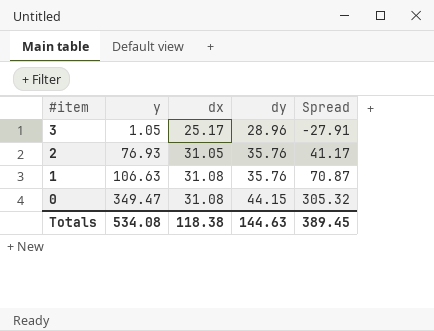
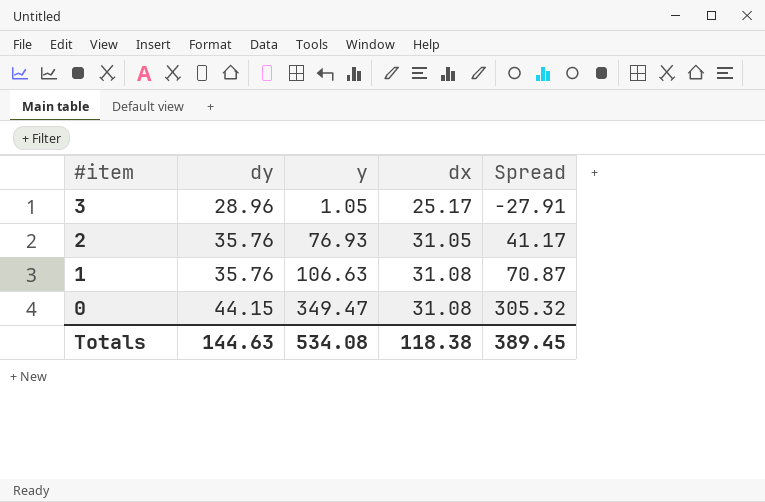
column dy | position: 4 -> 2

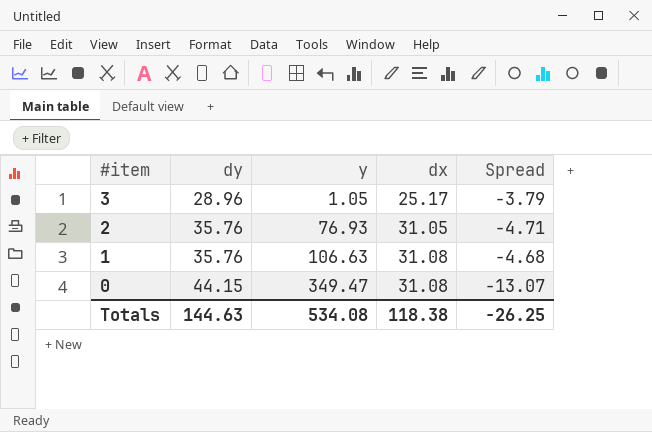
column Spread | formula: [y] - [dy] -> [dx] - [dy]
Totals | Spread: 389.45 -> -26.25

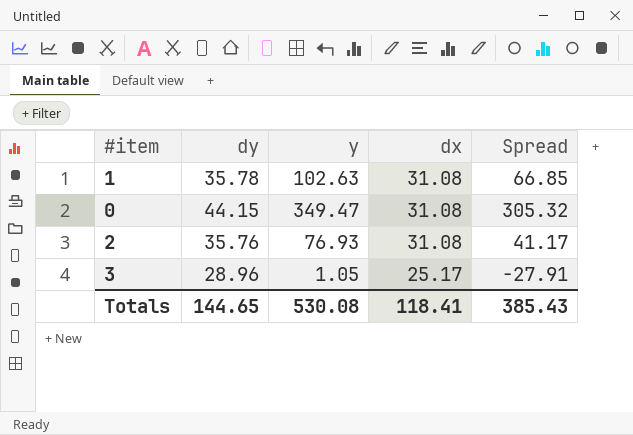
row order: #item descending -> dx descending
column Spread | formula: [dx] - [dy] -> [y] - [dy]
1 | dy: 35.76 -> 35.78
1 | y: 106.63 -> 102.63
2 | dx: 31.05 -> 31.08
Totals | dy: 144.63 -> 144.65
Totals | y: 534.08 -> 530.08
Totals | dx: 118.38 -> 118.41
Totals | Spread: -26.25 -> 385.43

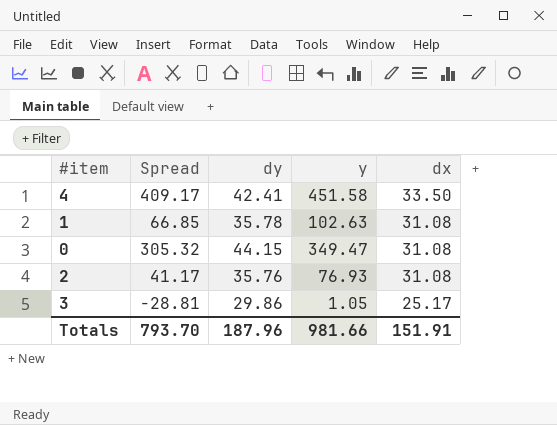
column Spread | position: 5 -> 2
row 4: none -> 409.17 | 42.41 | 451.58 | 33.50
3 | Spread: -27.91 -> -28.81
3 | dy: 28.96 -> 29.86
Totals | Spread: 385.43 -> 793.70
Totals | dy: 144.65 -> 187.96
Totals | y: 530.08 -> 981.66
Totals | dx: 118.41 -> 151.91

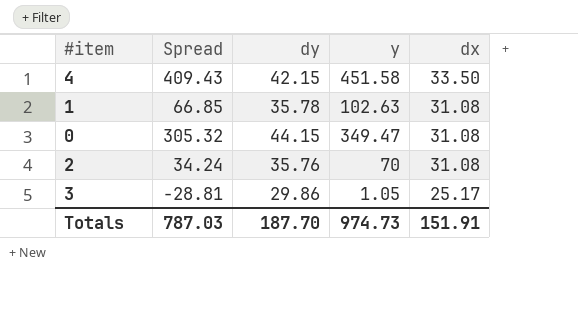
4 | Spread: 409.17 -> 409.43
4 | dy: 42.41 -> 42.15
2 | Spread: 41.17 -> 34.24
2 | y: 76.93 -> 70
Totals | Spread: 793.70 -> 787.03
Totals | dy: 187.96 -> 187.70
Totals | y: 981.66 -> 974.73

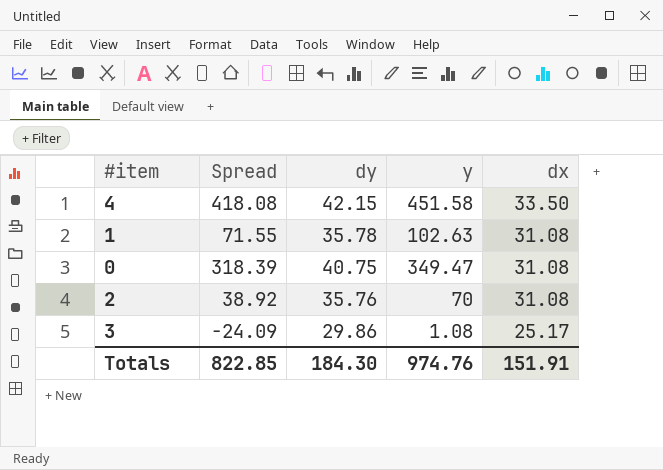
column Spread | formula: [y] - [dy] -> [y] - [dx]
0 | dy: 44.15 -> 40.75
3 | y: 1.05 -> 1.08
Totals | Spread: 787.03 -> 822.85
Totals | dy: 187.70 -> 184.30
Totals | y: 974.73 -> 974.76

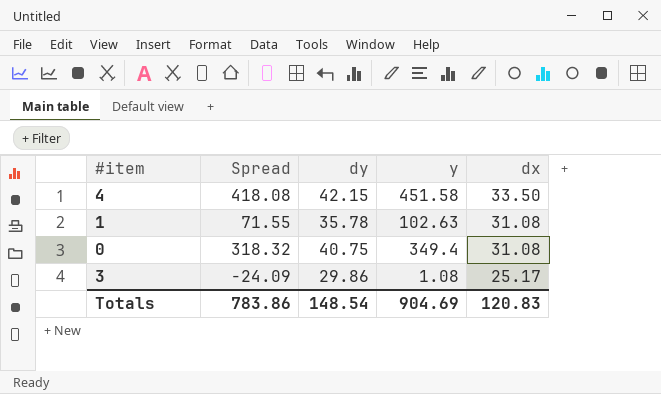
row 2: 38.92 | 35.76 | 70 | 31.08 -> none
0 | Spread: 318.39 -> 318.32
0 | y: 349.47 -> 349.4
Totals | Spread: 822.85 -> 783.86
Totals | dy: 184.30 -> 148.54
Totals | y: 974.76 -> 904.69
Totals | dx: 151.91 -> 120.83

